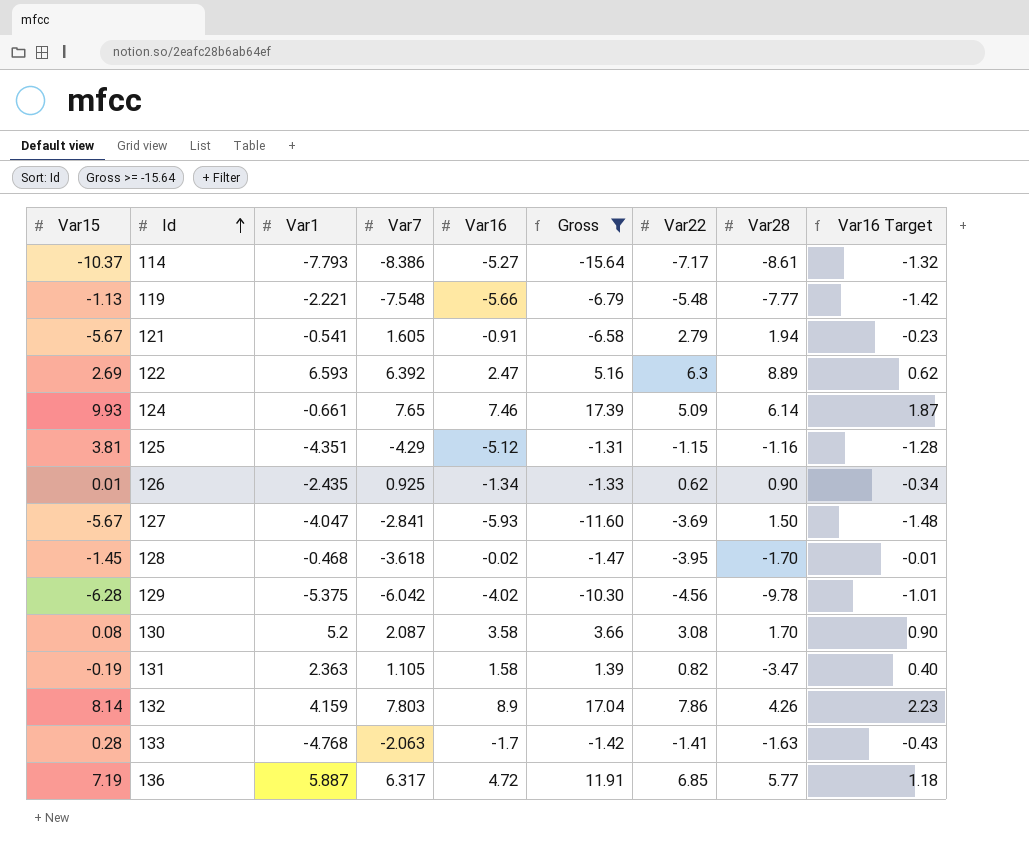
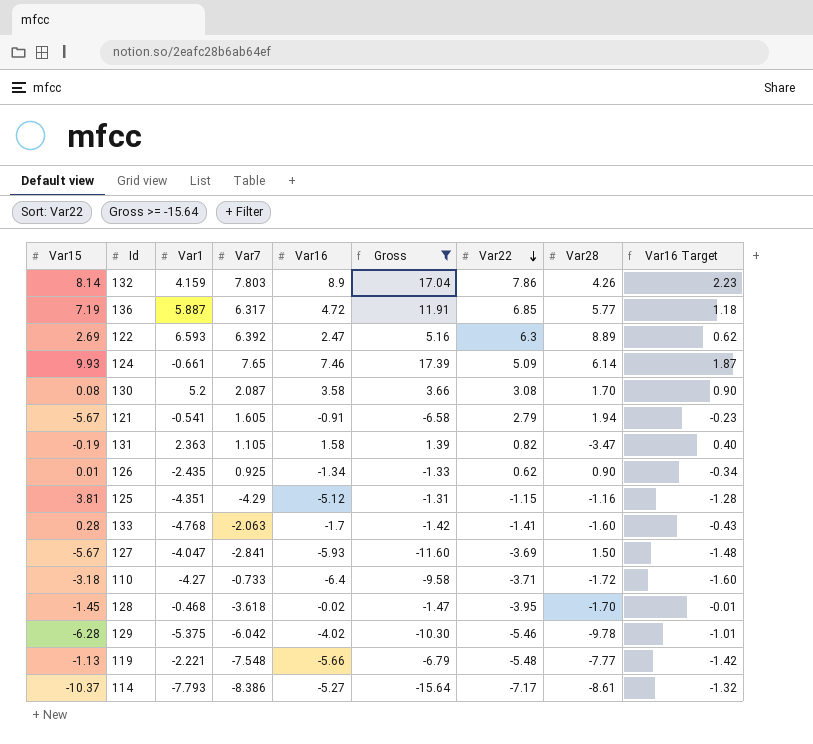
row order: Id ascending -> Var22 descending
133 | Var28: -1.63 -> -1.60
row 110: none -> -3.18 | -4.27 | -0.733 | -6.4 | -9.58 | -3.71 | -1.72 | -1.60
129 | Var22: -4.56 -> -5.46

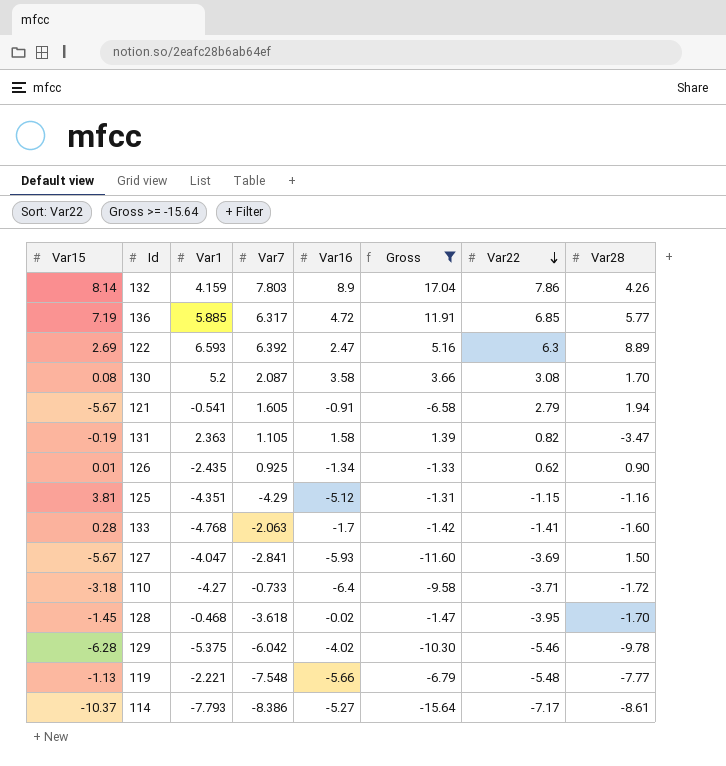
column Var16 Target | formula: [Var16] * 0.25 -> none
row 124: 9.93 | -0.661 | 7.65 | 7.46 | 17.39 | 5.09 | 6.14 | 1.87 -> none
136 | Var1: 5.887 -> 5.885

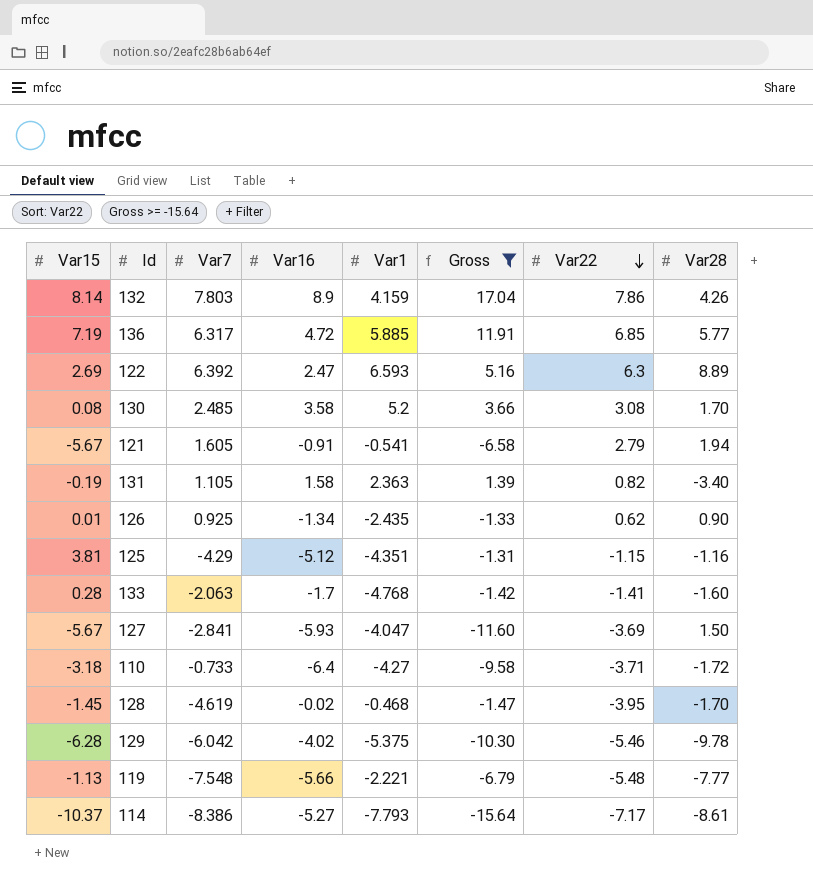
column Var1 | position: 3 -> 5
130 | Var7: 2.087 -> 2.485
131 | Var28: -3.47 -> -3.40
128 | Var7: -3.618 -> -4.619

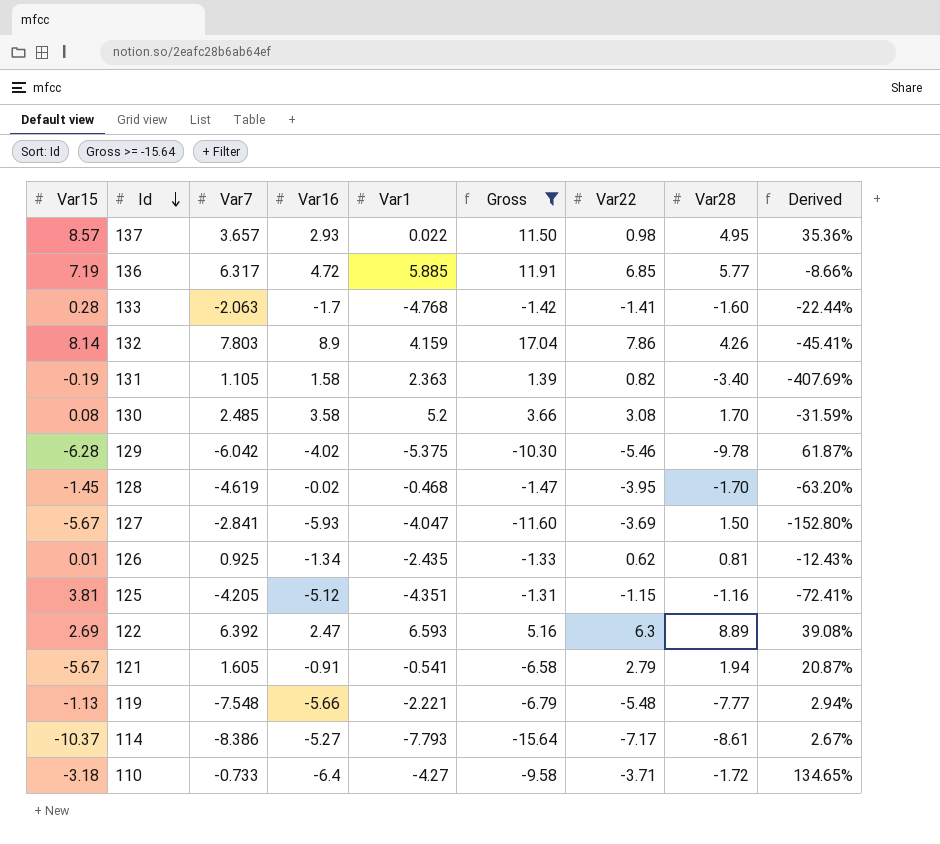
row order: Var22 descending -> Id descending
column Derived | formula: none -> ([Var28] - [Var7]) / [Var7]
row 137: none -> 8.57 | 3.657 | 2.93 | 0.022 | 11.50 | 0.98 | 4.95 | 35.36%
126 | Var28: 0.90 -> 0.81
125 | Var7: -4.29 -> -4.205

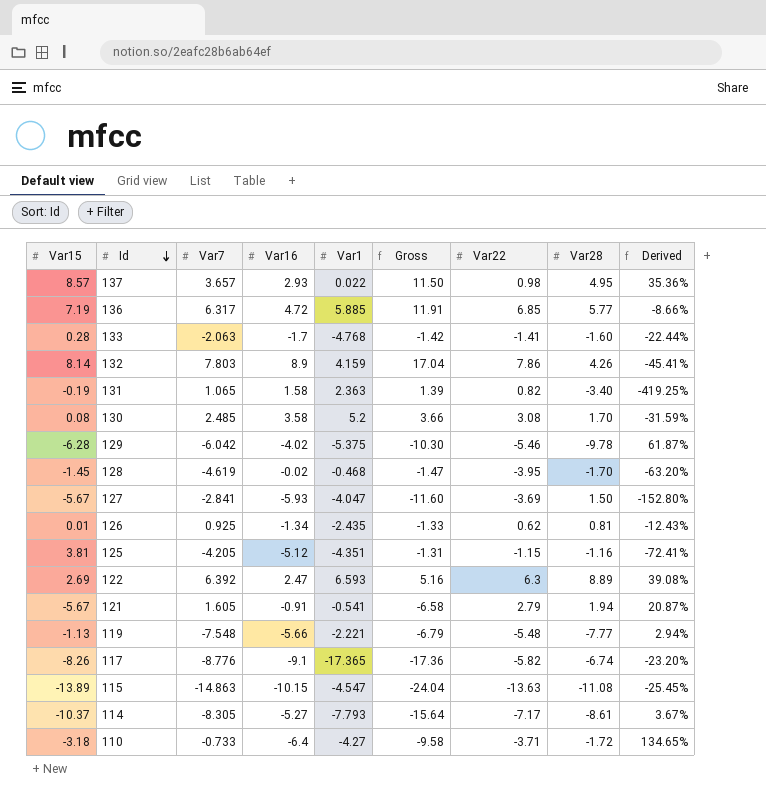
filter: Gross >= -15.64 -> none
131 | Var7: 1.105 -> 1.065
131 | Derived: -407.69% -> -419.25%
114 | Var7: -8.386 -> -8.305
114 | Derived: 2.67% -> 3.67%

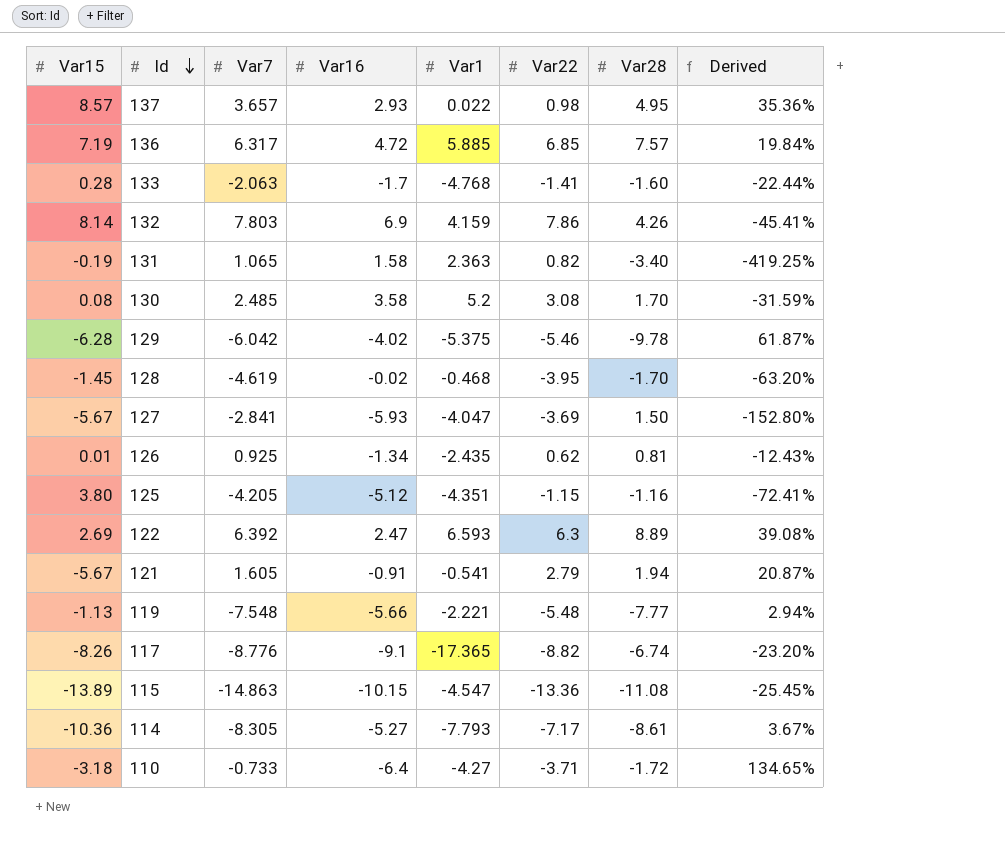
column Gross | formula: [Var15] + [Var16] -> none
136 | Var28: 5.77 -> 7.57
136 | Derived: -8.66% -> 19.84%
132 | Var16: 8.9 -> 6.9
125 | Var15: 3.81 -> 3.80
117 | Var22: -5.82 -> -8.82
115 | Var22: -13.63 -> -13.36
114 | Var15: -10.37 -> -10.36

